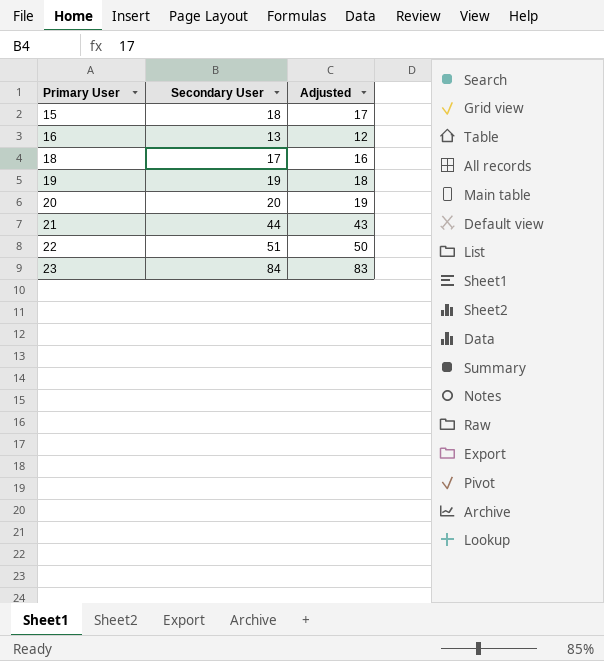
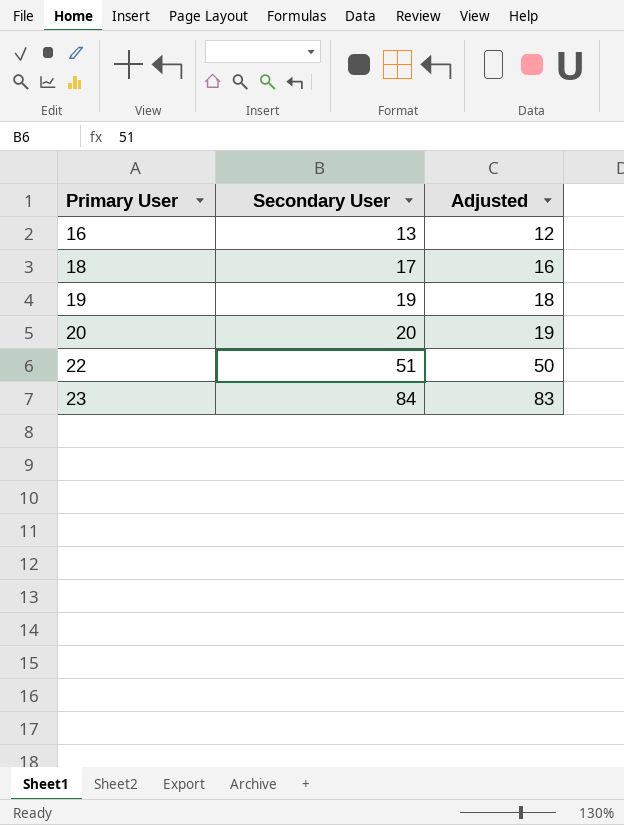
row 15: 18 | 17 -> none
row 21: 44 | 43 -> none

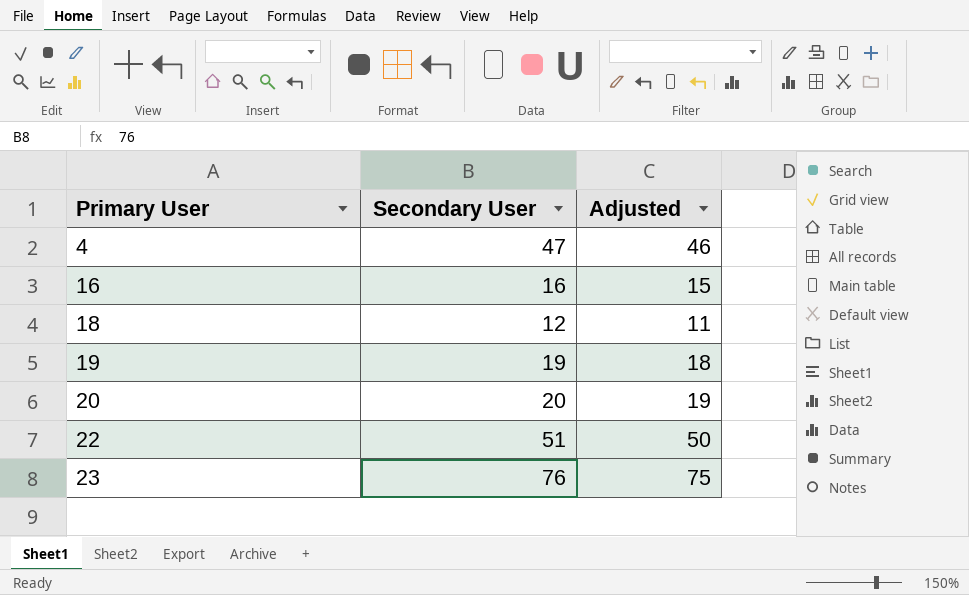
row 4: none -> 47 | 46
16 | Secondary User: 13 -> 16
16 | Adjusted: 12 -> 15
18 | Secondary User: 17 -> 12
18 | Adjusted: 16 -> 11
23 | Secondary User: 84 -> 76
23 | Adjusted: 83 -> 75

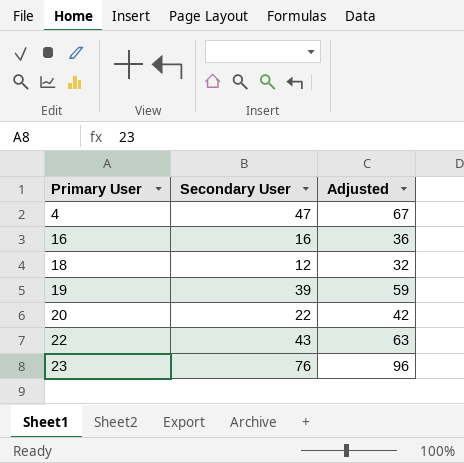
column Adjusted | formula: [Secondary User] - 1 -> [Secondary User] + 20
19 | Secondary User: 19 -> 39
20 | Secondary User: 20 -> 22
22 | Secondary User: 51 -> 43

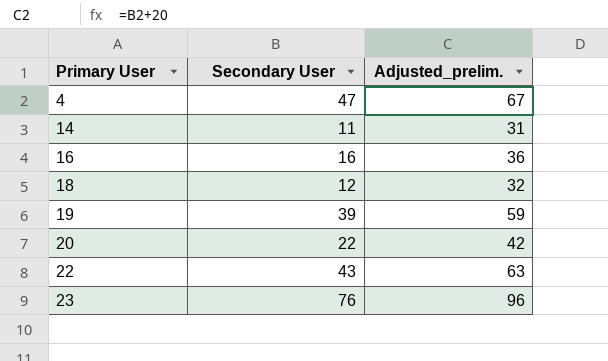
column name: Adjusted -> Adjusted_prelim.
row 14: none -> 11 | 31

